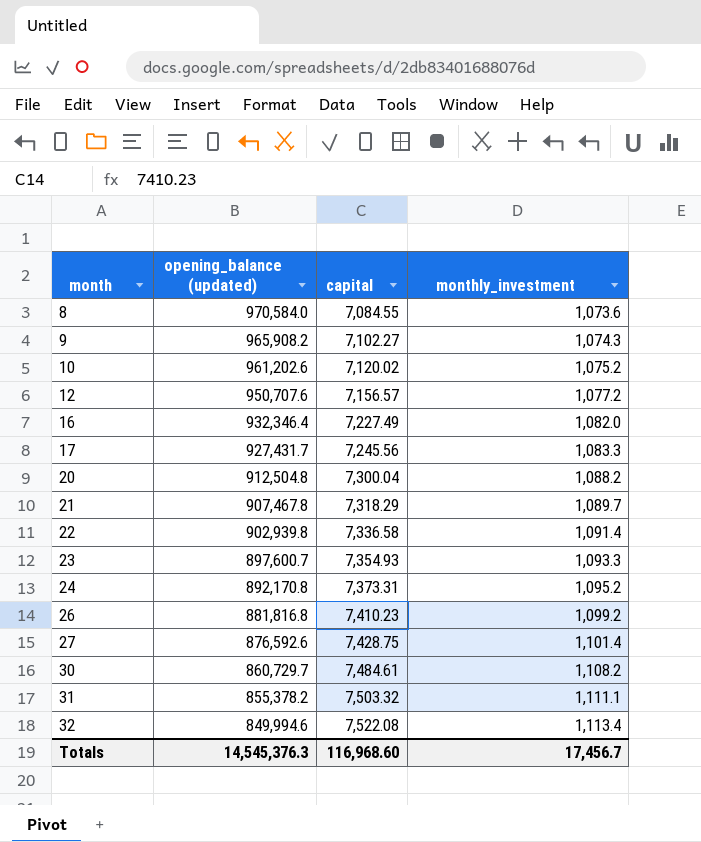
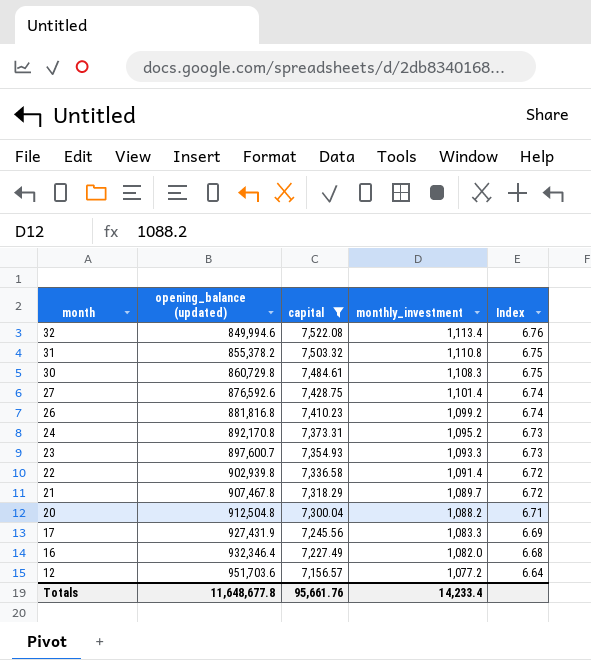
filter: none -> capital >= 7,156.57
row order: month ascending -> month descending
column Index | formula: none -> [capital] / [monthly_investment]
31 | monthly_investment: 1,111.1 -> 1,110.8
30 | opening_balance (updated): 860,729.7 -> 860,729.8
30 | monthly_investment: 1,108.2 -> 1,108.3
17 | opening_balance (updated): 927,431.7 -> 927,431.9
12 | opening_balance (updated): 950,707.6 -> 951,703.6
Totals | opening_balance (updated): 14,545,376.3 -> 11,648,677.8
Totals | capital: 116,968.60 -> 95,661.76
Totals | monthly_investment: 17,456.7 -> 14,233.4

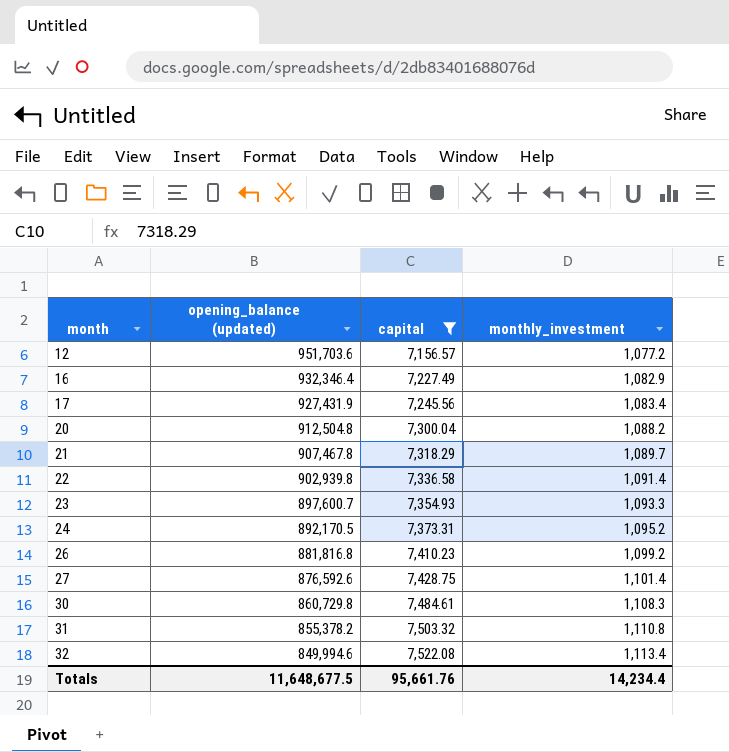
row order: month descending -> month ascending
column Index | formula: [capital] / [monthly_investment] -> none
16 | monthly_investment: 1,082.0 -> 1,082.9
17 | monthly_investment: 1,083.3 -> 1,083.4
24 | opening_balance (updated): 892,170.8 -> 892,170.5
Totals | opening_balance (updated): 11,648,677.8 -> 11,648,677.5
Totals | monthly_investment: 14,233.4 -> 14,234.4

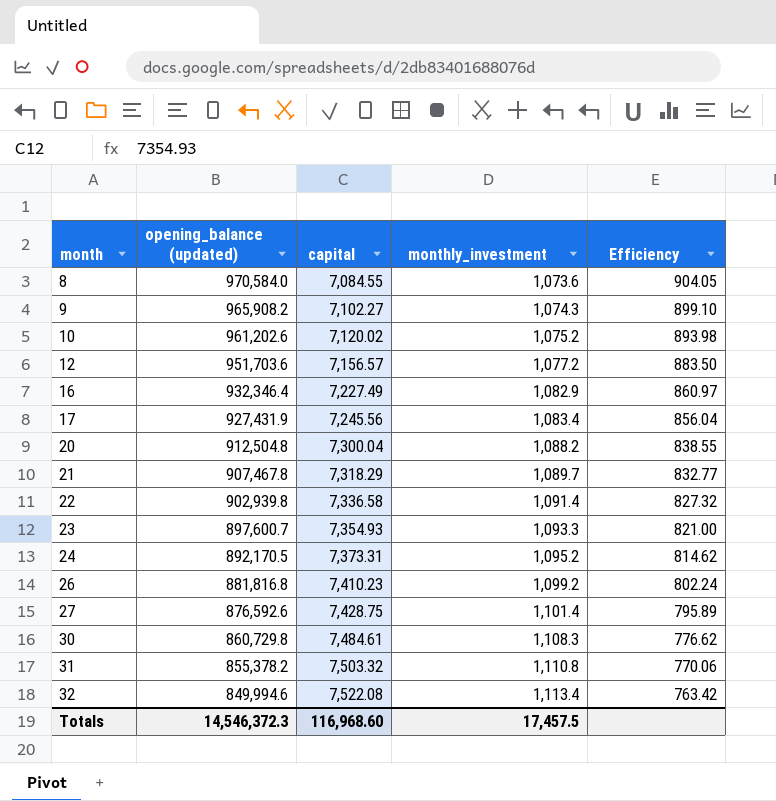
filter: capital >= 7,156.57 -> none
column Efficiency | formula: none -> [opening_balance (updated)] / [monthly_investment]
Totals | opening_balance (updated): 11,648,677.5 -> 14,546,372.3
Totals | capital: 95,661.76 -> 116,968.60
Totals | monthly_investment: 14,234.4 -> 17,457.5

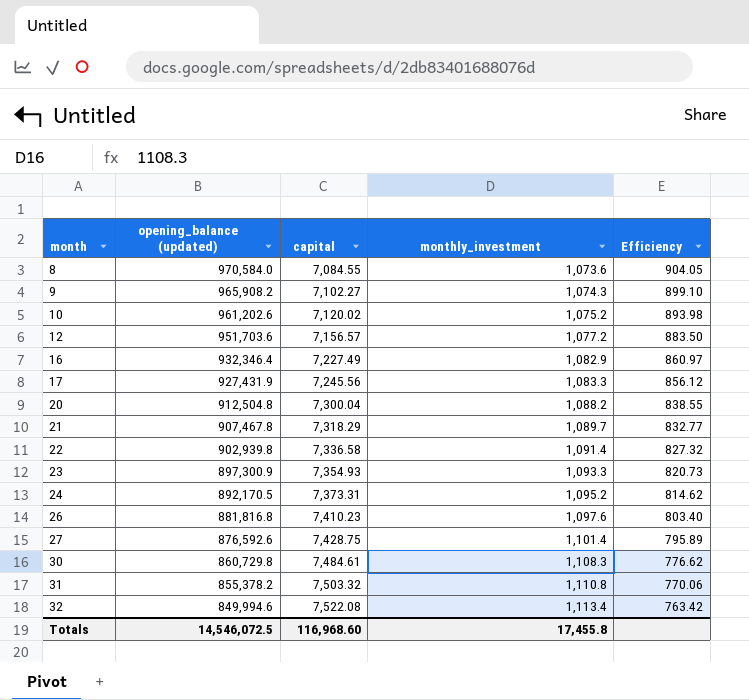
17 | monthly_investment: 1,083.4 -> 1,083.3
17 | Efficiency: 856.04 -> 856.12
23 | opening_balance (updated): 897,600.7 -> 897,300.9
23 | Efficiency: 821.00 -> 820.73
26 | monthly_investment: 1,099.2 -> 1,097.6
26 | Efficiency: 802.24 -> 803.40
Totals | opening_balance (updated): 14,546,372.3 -> 14,546,072.5
Totals | monthly_investment: 17,457.5 -> 17,455.8

